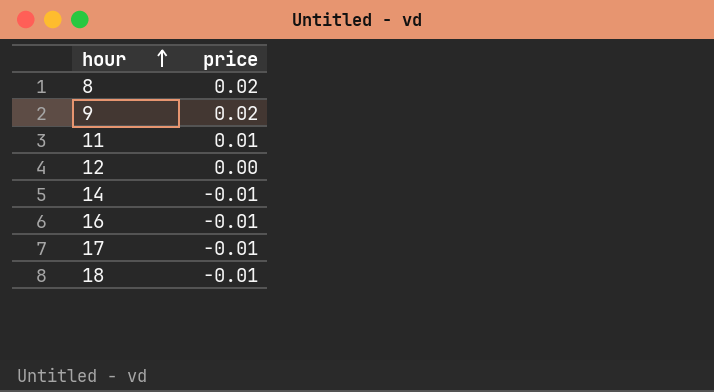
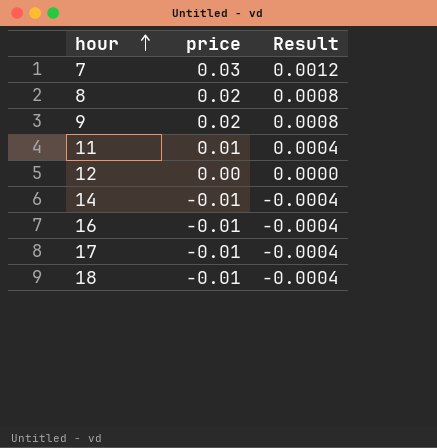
column Result | formula: none -> [price] * 0.04
row 7: none -> 0.03 | 0.0012

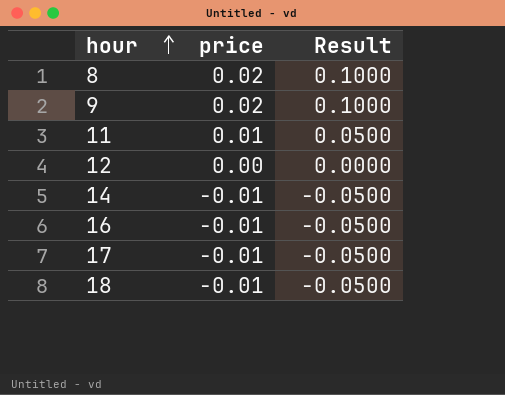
column Result | formula: [price] * 0.04 -> [price] * 5
row 7: 0.03 | 0.0012 -> none

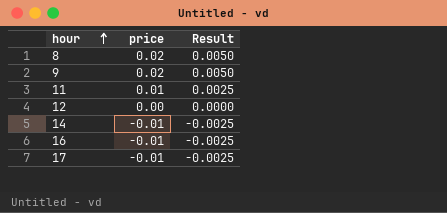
column Result | formula: [price] * 5 -> [price] * 0.25
row 18: -0.01 | -0.0500 -> none

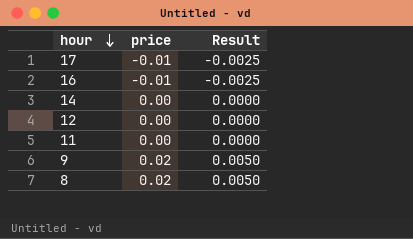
row order: hour ascending -> hour descending
14 | price: -0.01 -> 0.00
14 | Result: -0.0025 -> 0.0000
11 | price: 0.01 -> 0.00
11 | Result: 0.0025 -> 0.0000

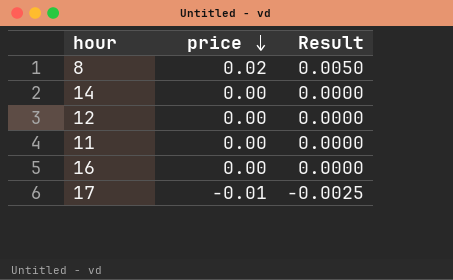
row order: hour descending -> price descending
row 9: 0.02 | 0.0050 -> none
16 | price: -0.01 -> 0.00
16 | Result: -0.0025 -> 0.0000

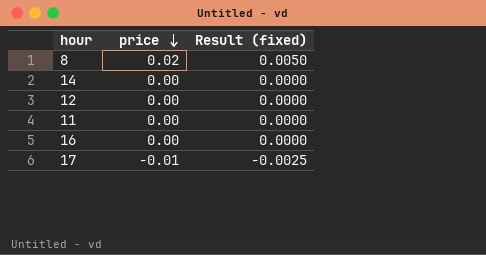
column name: Result -> Result (fixed)

